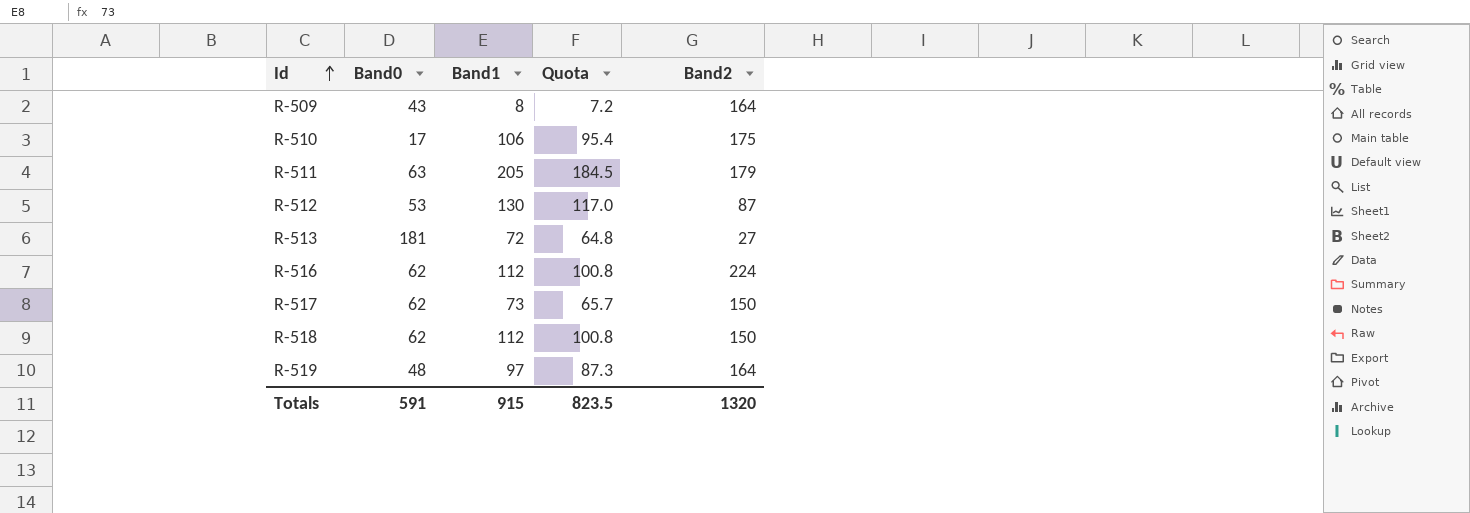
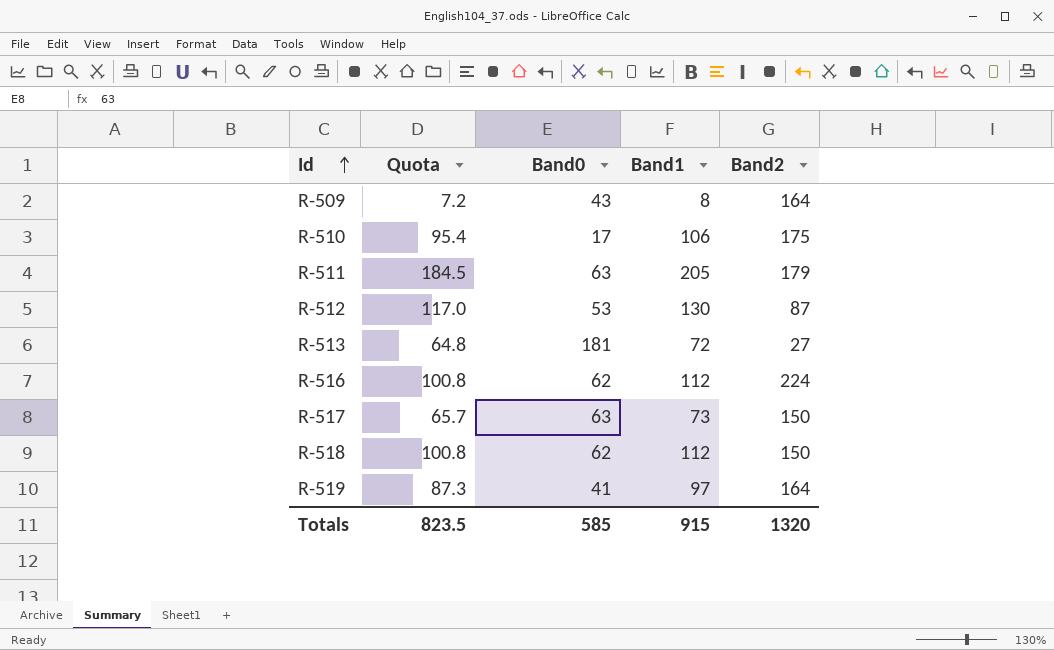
column Quota | position: 4 -> 2
R-517 | Band0: 62 -> 63
R-519 | Band0: 48 -> 41
Totals | Band0: 591 -> 585

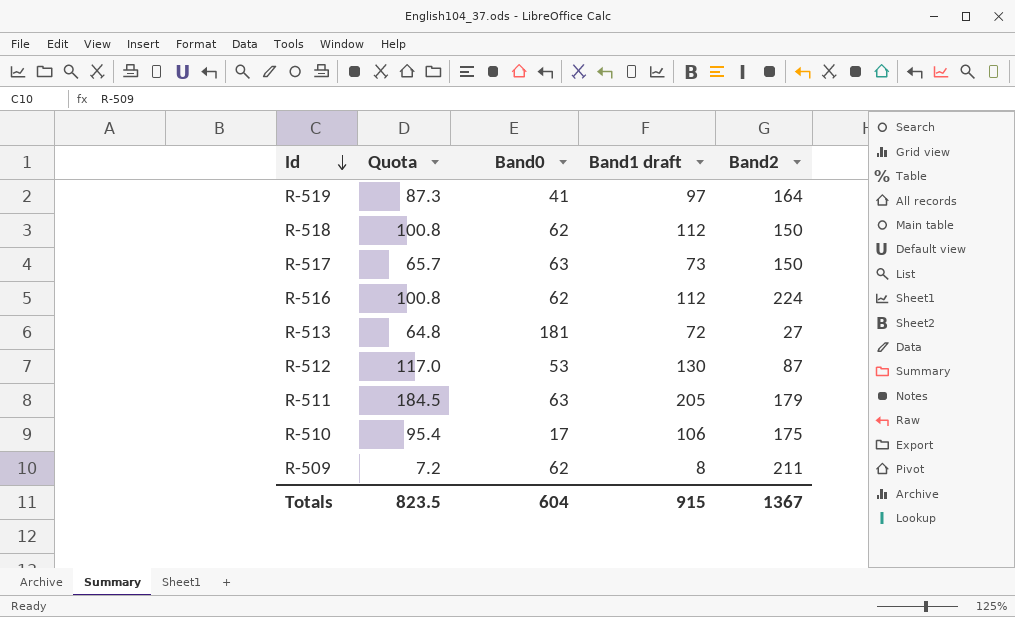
row order: Id ascending -> Id descending
column name: Band1 -> Band1 draft
R-509 | Band0: 43 -> 62
R-509 | Band2: 164 -> 211
Totals | Band0: 585 -> 604
Totals | Band2: 1320 -> 1367

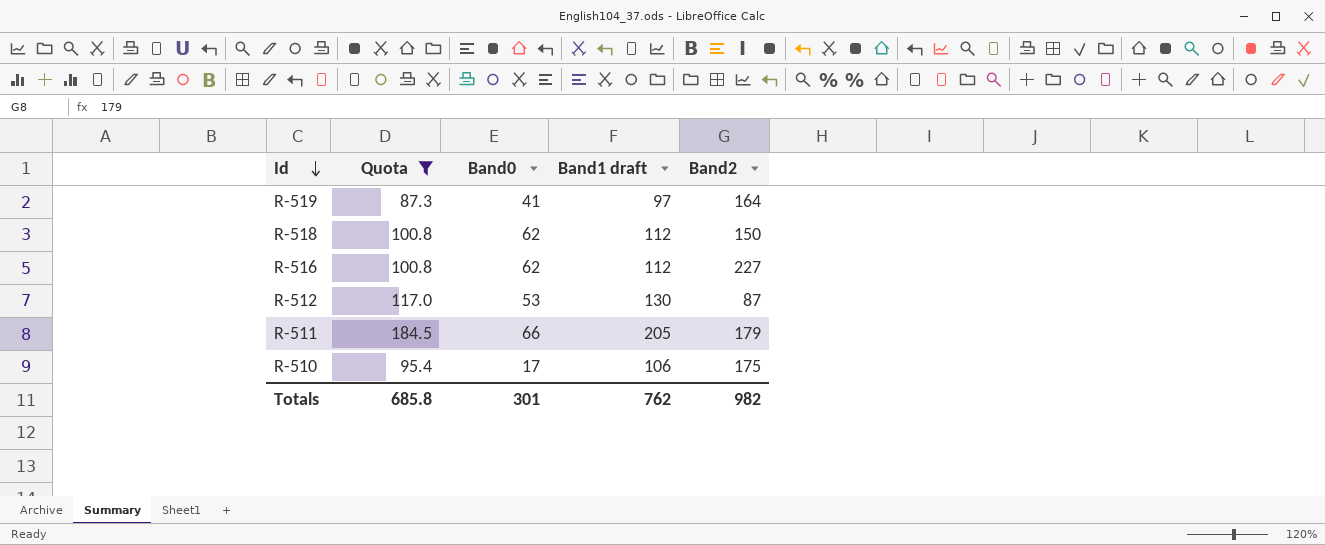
filter: none -> Quota >= 87.3
R-516 | Band2: 224 -> 227
R-511 | Band0: 63 -> 66
Totals | Quota: 823.5 -> 685.8
Totals | Band0: 604 -> 301
Totals | Band1 draft: 915 -> 762
Totals | Band2: 1367 -> 982

